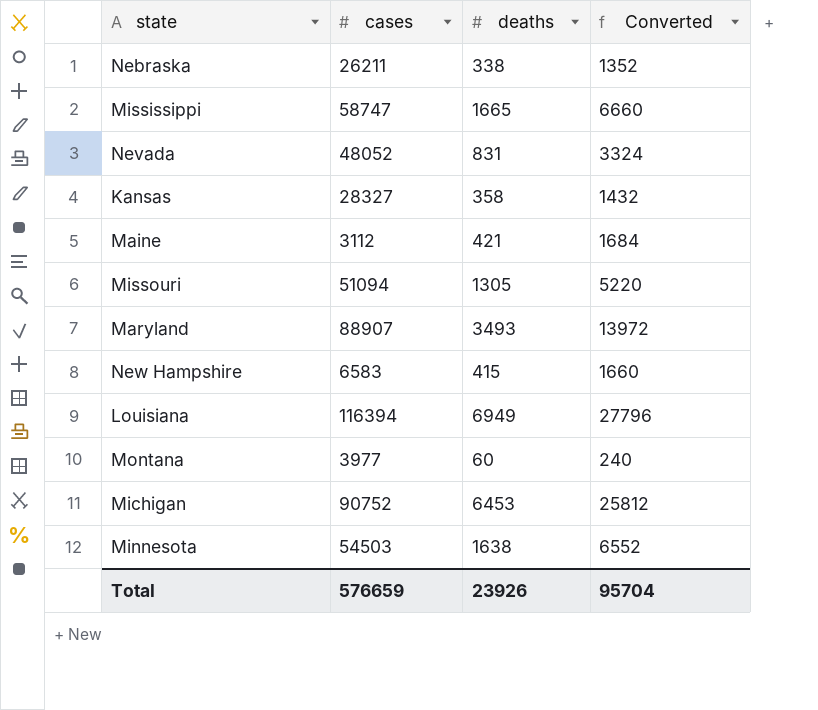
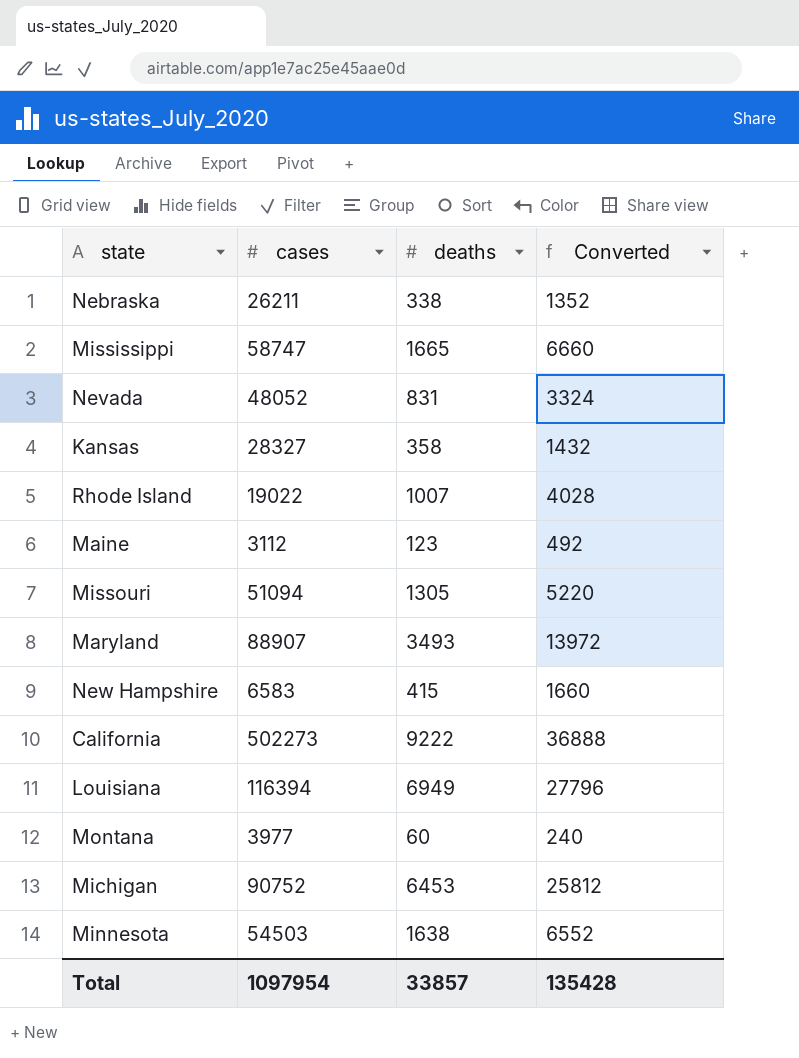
row Rhode Island: none -> 19022 | 1007 | 4028
Maine | deaths: 421 -> 123
Maine | Converted: 1684 -> 492
row California: none -> 502273 | 9222 | 36888
Total | cases: 576659 -> 1097954
Total | deaths: 23926 -> 33857
Total | Converted: 95704 -> 135428

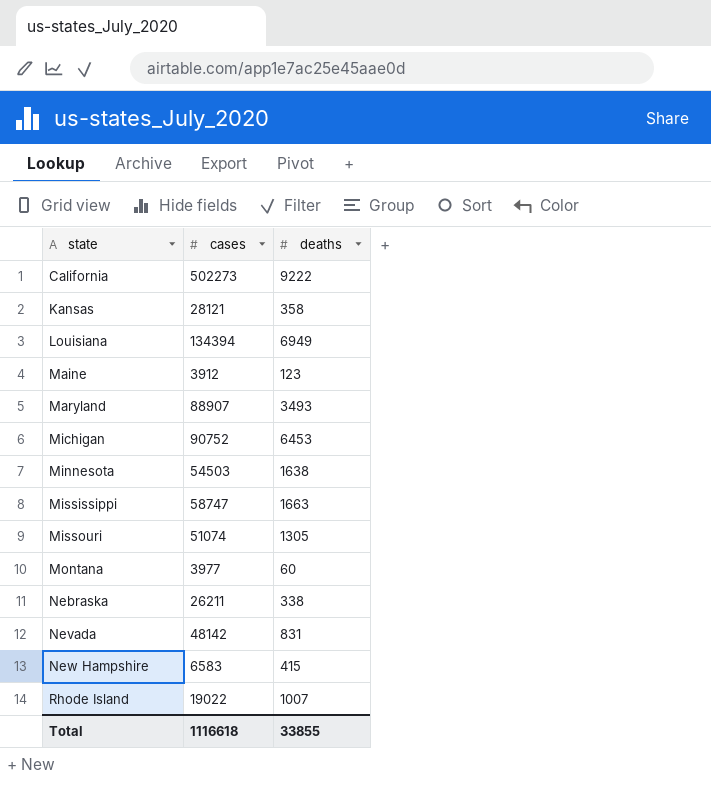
row order: none -> state ascending
column Converted | formula: [deaths] * 4 -> none
Kansas | cases: 28327 -> 28121
Louisiana | cases: 116394 -> 134394
Maine | cases: 3112 -> 3912
Mississippi | deaths: 1665 -> 1663
Missouri | cases: 51094 -> 51074
Nevada | cases: 48052 -> 48142
Total | cases: 1097954 -> 1116618
Total | deaths: 33857 -> 33855

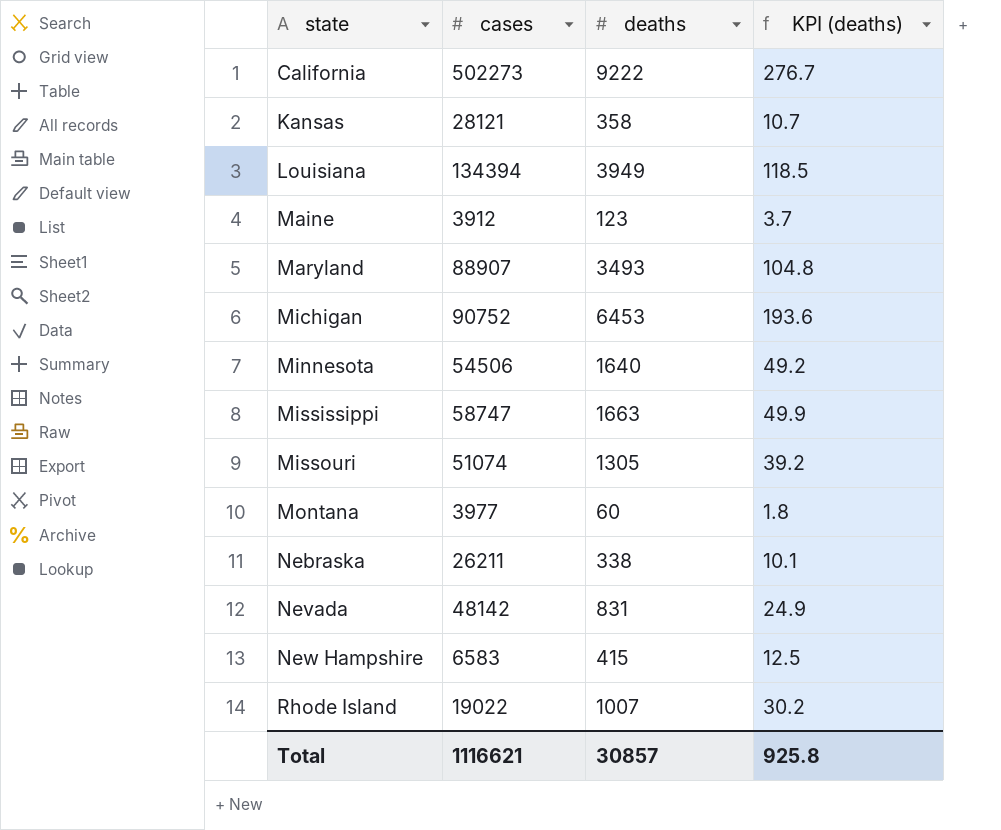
column KPI (deaths) | formula: none -> [deaths] * 0.03
Louisiana | deaths: 6949 -> 3949
Minnesota | cases: 54503 -> 54506
Minnesota | deaths: 1638 -> 1640
Total | cases: 1116618 -> 1116621
Total | deaths: 33855 -> 30857

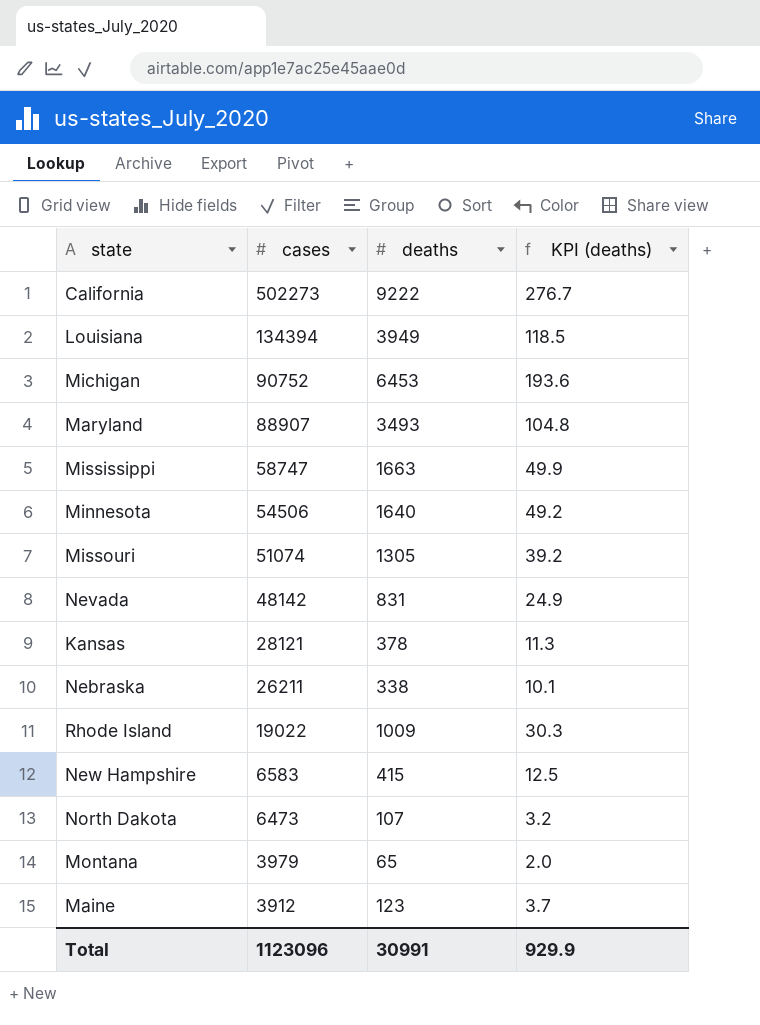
row order: state ascending -> cases descending
Kansas | deaths: 358 -> 378
Kansas | KPI (deaths): 10.7 -> 11.3
Rhode Island | deaths: 1007 -> 1009
Rhode Island | KPI (deaths): 30.2 -> 30.3
row North Dakota: none -> 6473 | 107 | 3.2
Montana | cases: 3977 -> 3979
Montana | deaths: 60 -> 65
Montana | KPI (deaths): 1.8 -> 2.0
Total | cases: 1116621 -> 1123096
Total | deaths: 30857 -> 30991
Total | KPI (deaths): 925.8 -> 929.9

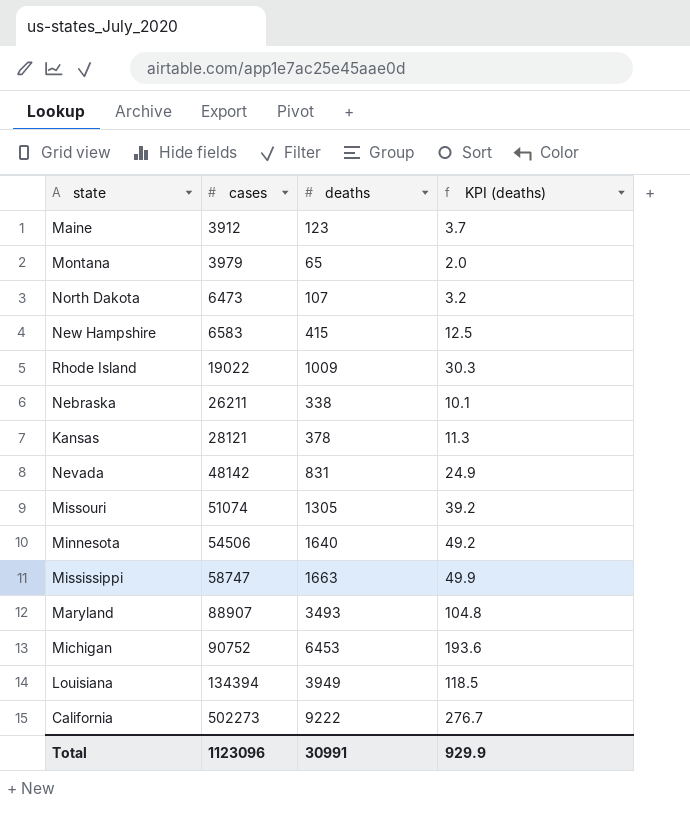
row order: cases descending -> cases ascending

